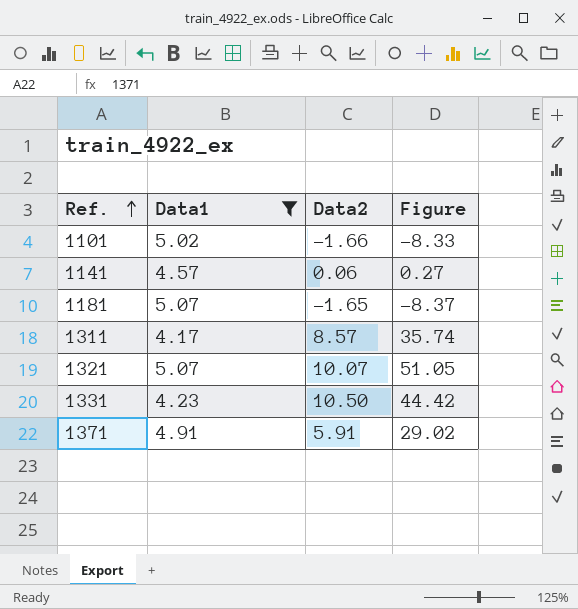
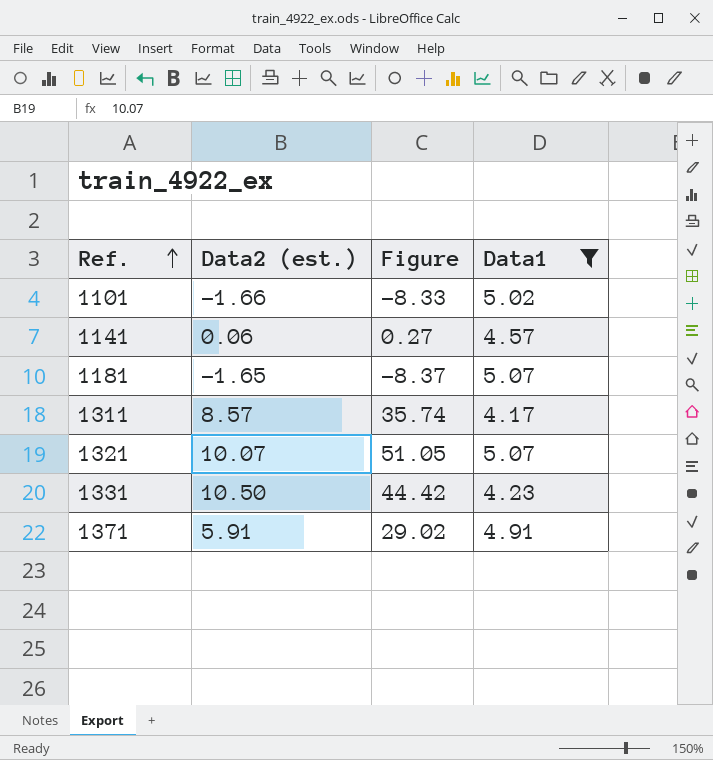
column name: Data2 -> Data2 (est.)
column Data1 | position: 2 -> 4

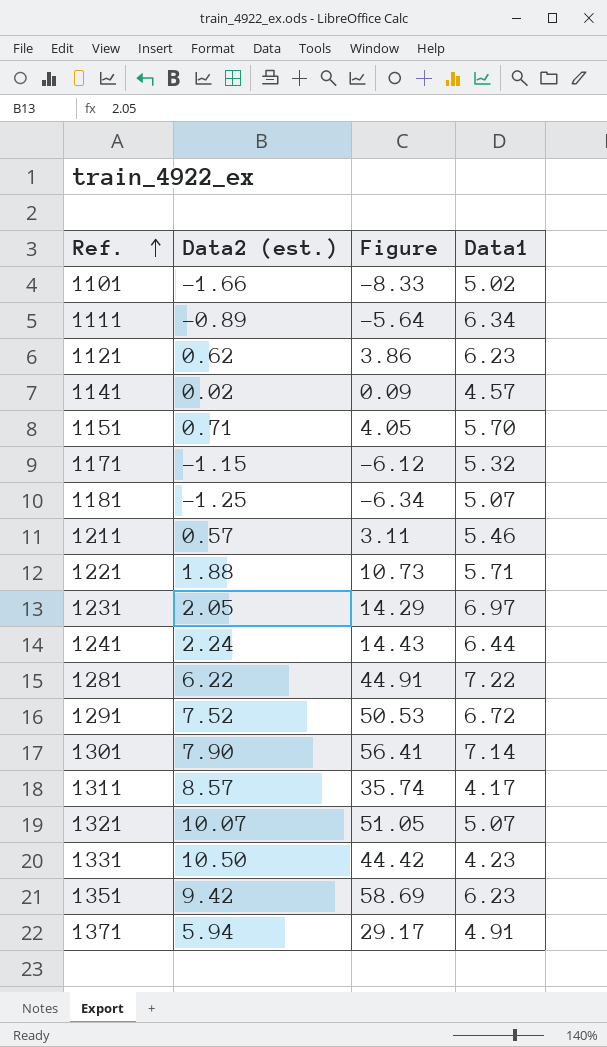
filter: Data1 <= 5.07 -> none
1141 | Data2 (est.): 0.06 -> 0.02
1141 | Figure: 0.27 -> 0.09
1181 | Data2 (est.): -1.65 -> -1.25
1181 | Figure: -8.37 -> -6.34
1371 | Data2 (est.): 5.91 -> 5.94
1371 | Figure: 29.02 -> 29.17

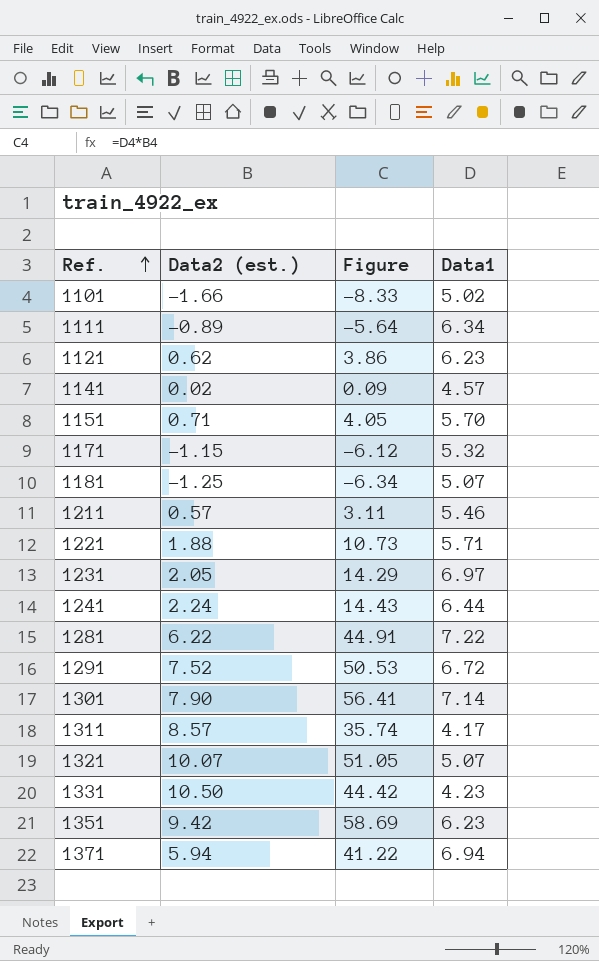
1371 | Figure: 29.17 -> 41.22
1371 | Data1: 4.91 -> 6.94

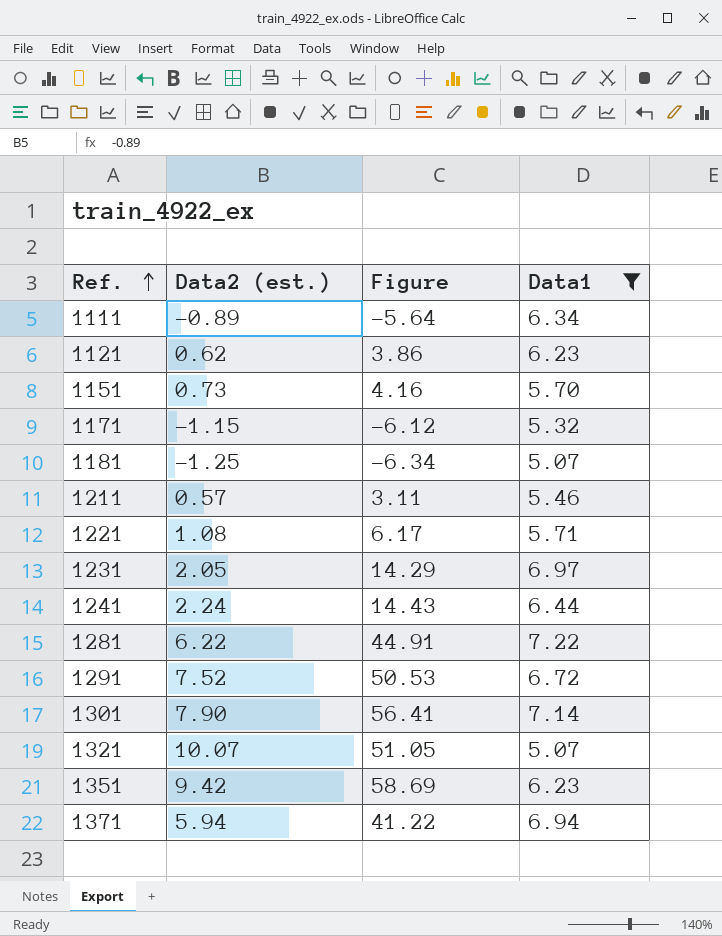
filter: none -> Data1 >= 5.07
1151 | Data2 (est.): 0.71 -> 0.73
1151 | Figure: 4.05 -> 4.16
1221 | Data2 (est.): 1.88 -> 1.08
1221 | Figure: 10.73 -> 6.17

